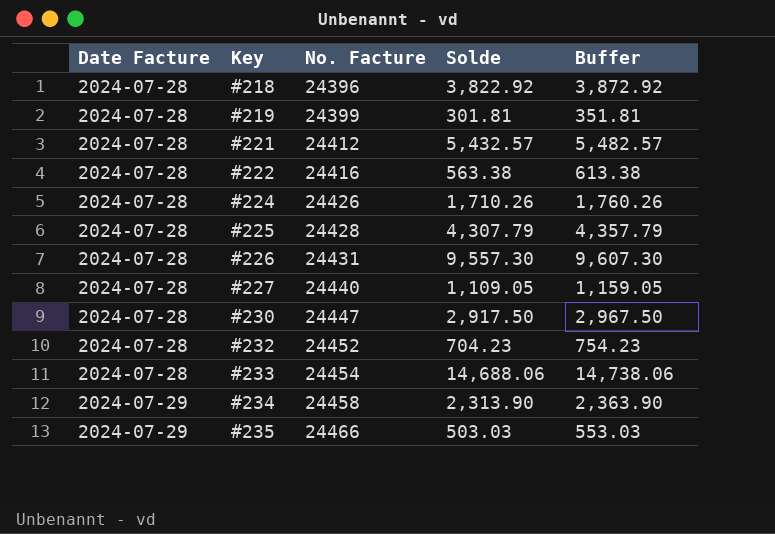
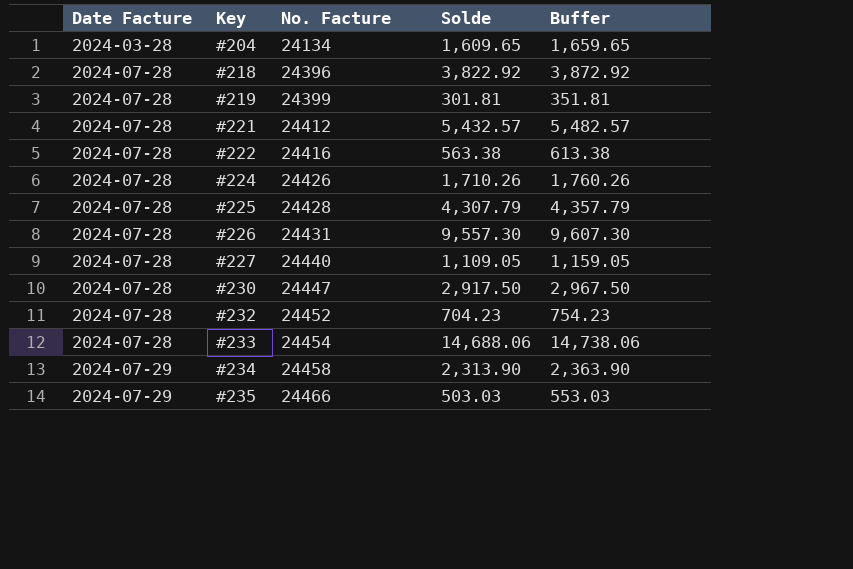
row #204: none -> 2024-03-28 | 24134 | 1,609.65 | 1,659.65

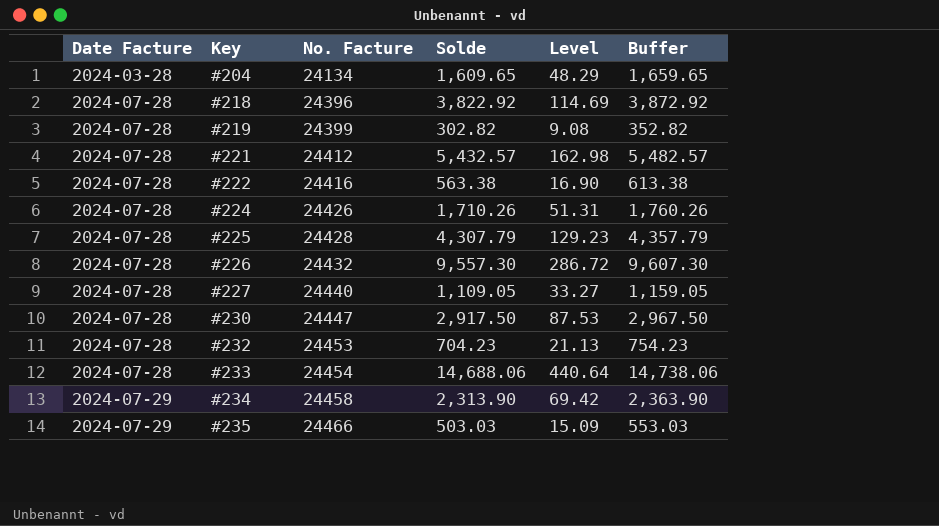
column Level | formula: none -> [Solde] * 0.03
#219 | Solde: 301.81 -> 302.82
#219 | Buffer: 351.81 -> 352.82
#226 | No. Facture: 24431 -> 24432
#232 | No. Facture: 24452 -> 24453

